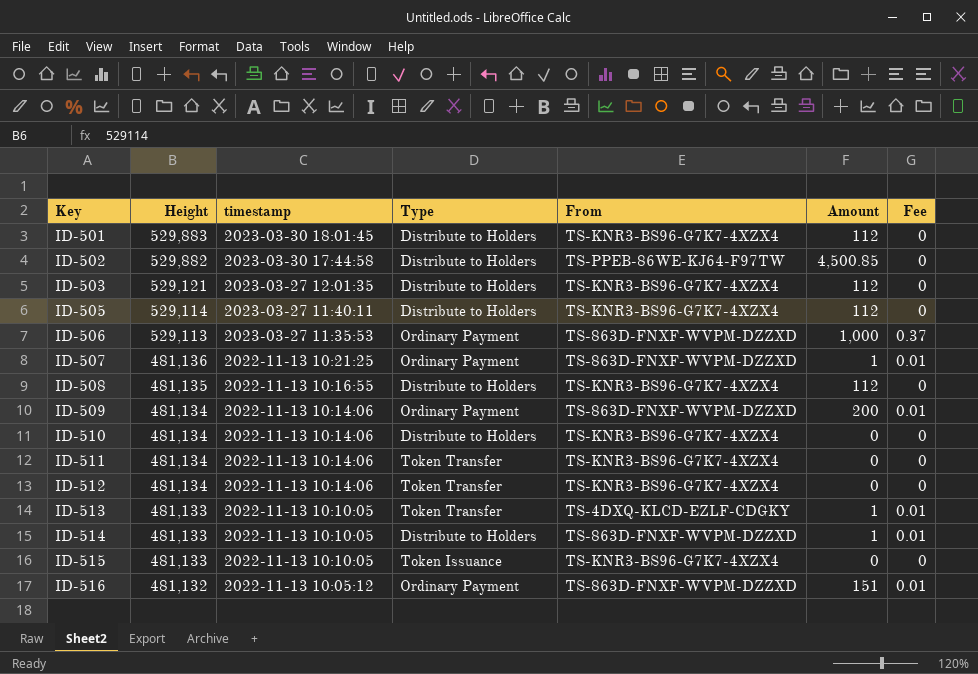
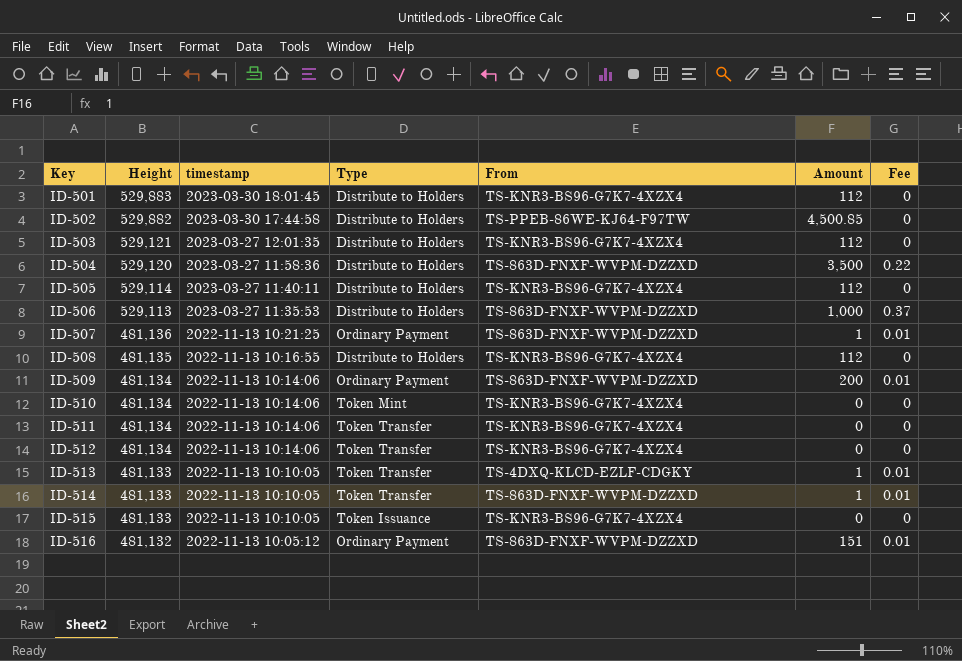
row ID-504: none -> 529,120 | 2023-03-27 11:58:36 | Distribute to Holders | TS-863D-FNXF-WVPM-DZZXD | 3,500 | 0.22
ID-506 | Type: Ordinary Payment -> Distribute to Holders
ID-510 | Type: Distribute to Holders -> Token Mint
ID-514 | Type: Distribute to Holders -> Token Transfer

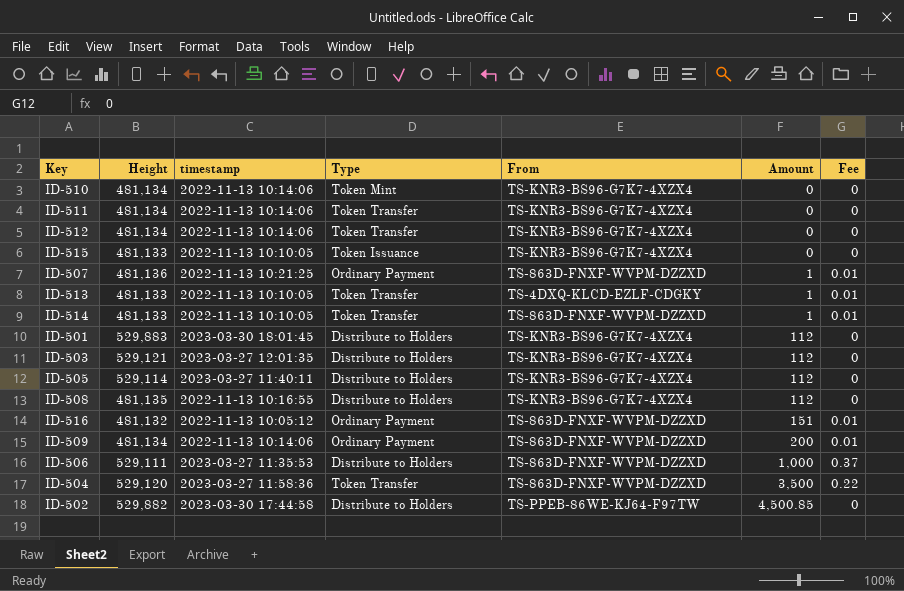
row order: Key ascending -> Amount ascending
ID-506 | Height: 529,113 -> 529,111
ID-504 | Type: Distribute to Holders -> Token Transfer

